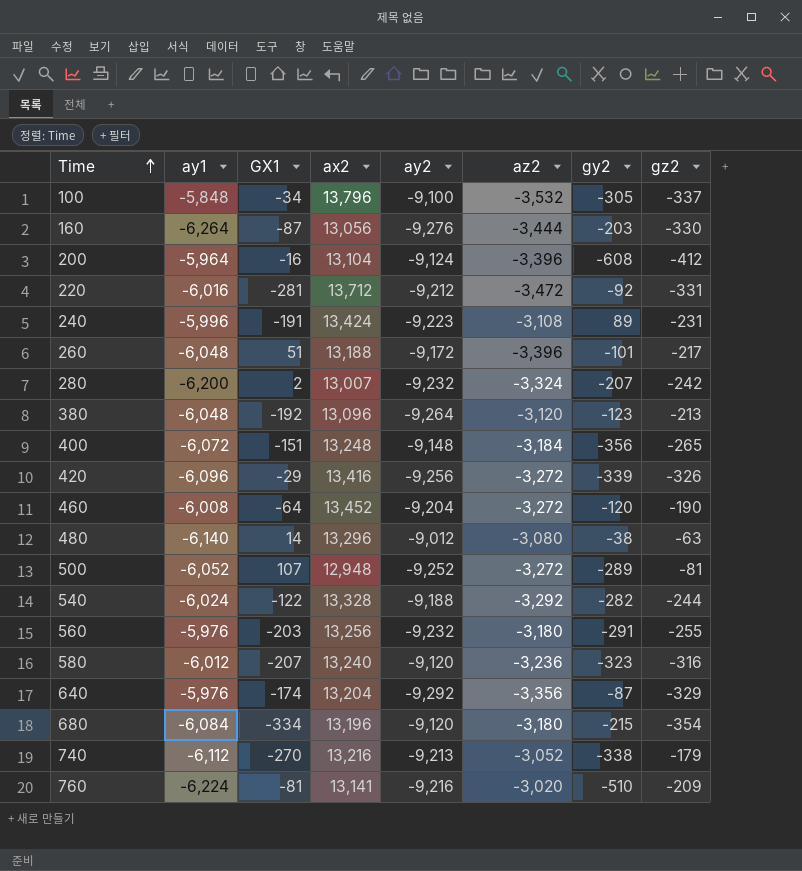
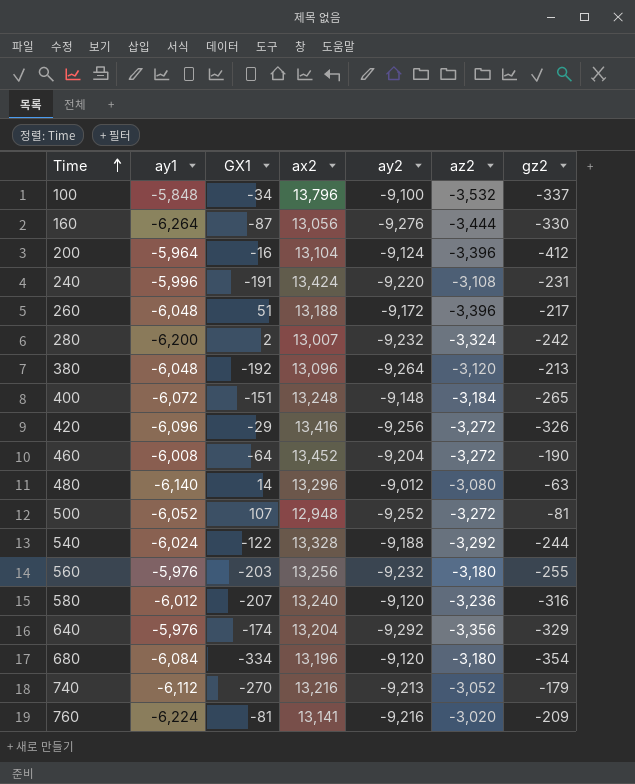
column gy2 | position: 7 -> none
row 220: -6,016 | -281 | 13,712 | -9,212 | -3,472 | -92 | -331 -> none
240 | ay2: -9,223 -> -9,220

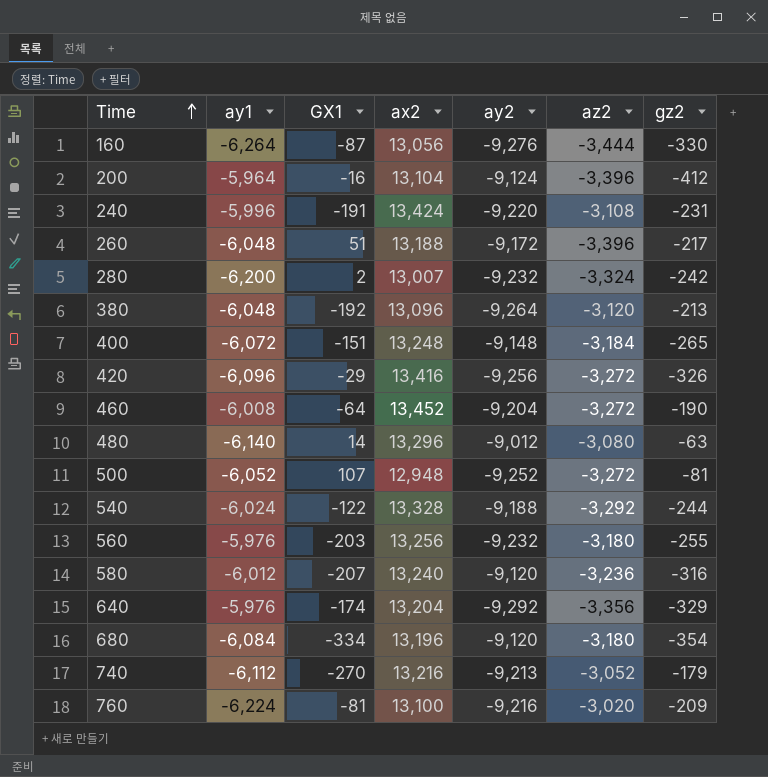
row 100: -5,848 | -34 | 13,796 | -9,100 | -3,532 | -337 -> none
760 | ax2: 13,141 -> 13,100

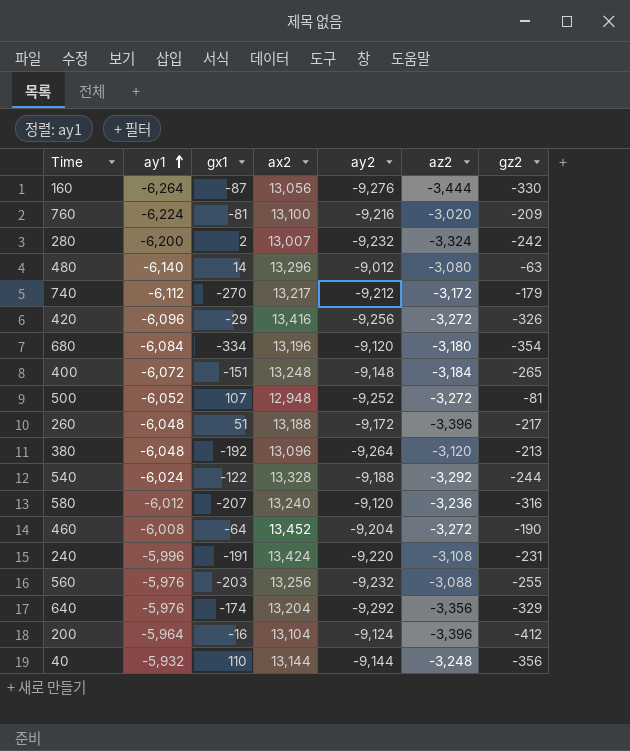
row order: Time ascending -> ay1 ascending
column name: GX1 -> gx1
740 | ax2: 13,216 -> 13,217
740 | ay2: -9,213 -> -9,212
740 | az2: -3,052 -> -3,172
560 | az2: -3,180 -> -3,088
row 40: none -> -5,932 | 110 | 13,144 | -9,144 | -3,248 | -356

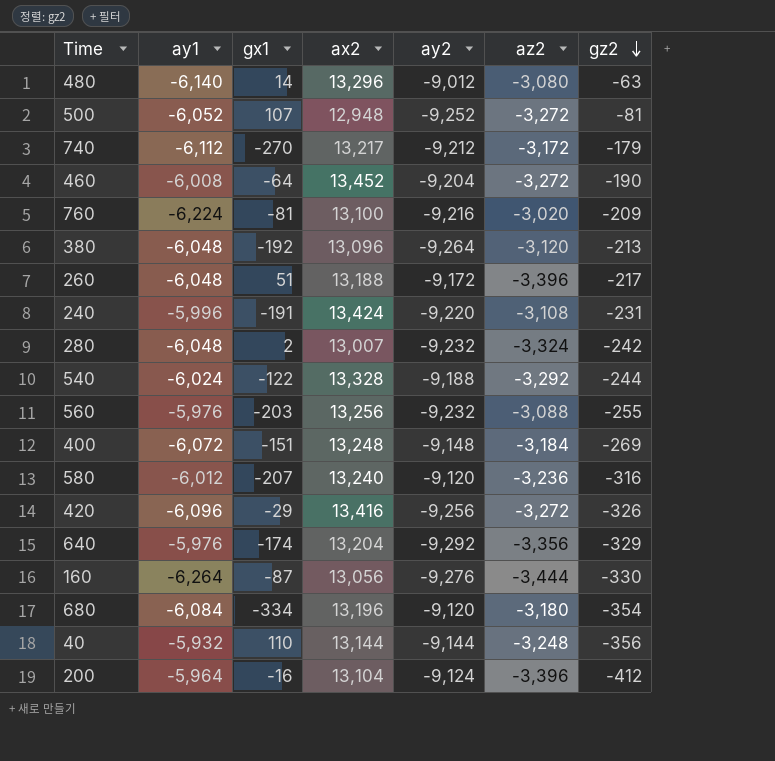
row order: ay1 ascending -> gz2 descending
280 | ay1: -6,200 -> -6,048
400 | gz2: -265 -> -269

